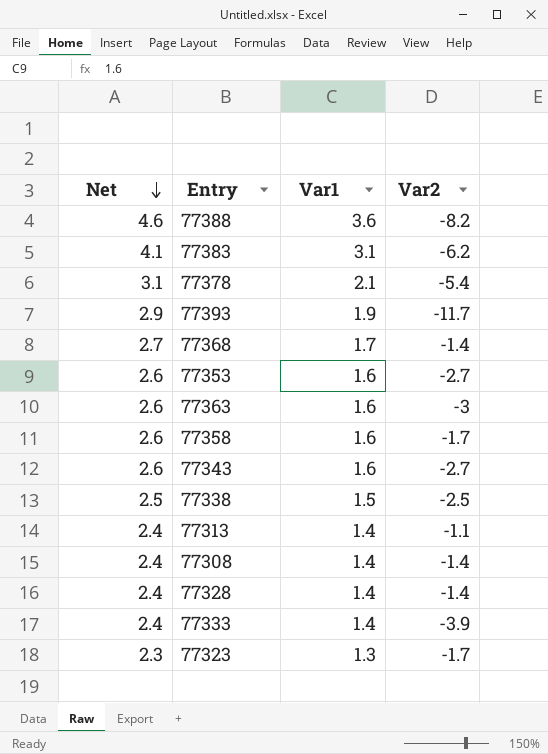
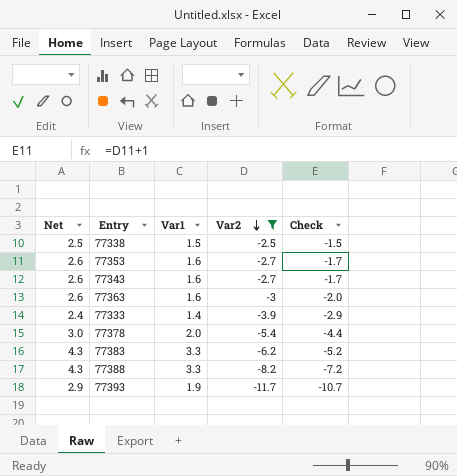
filter: none -> Var2 <= -2.5
row order: Net descending -> Var2 descending
column Check | formula: none -> [Var2] + 1
77378 | Net: 3.1 -> 3.0
77378 | Var1: 2.1 -> 2.0
77383 | Net: 4.1 -> 4.3
77383 | Var1: 3.1 -> 3.3
77388 | Net: 4.6 -> 4.3
77388 | Var1: 3.6 -> 3.3

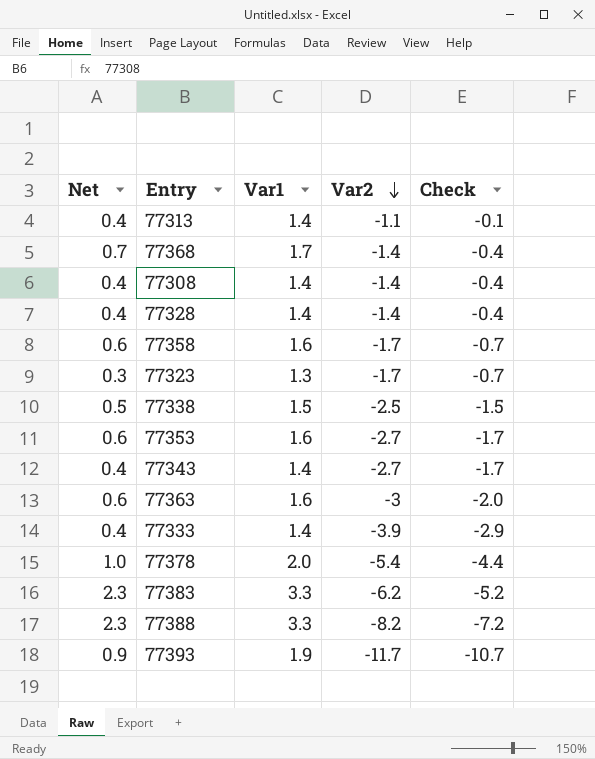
filter: Var2 <= -2.5 -> none
column Net | formula: [Var1] + 1 -> [Var1] - 1
77343 | Var1: 1.6 -> 1.4

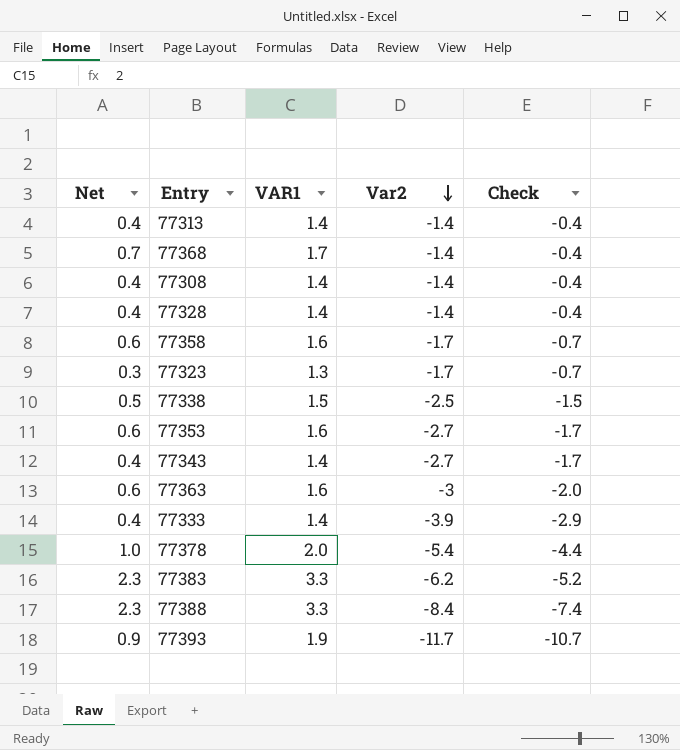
column name: Var1 -> VAR1
77313 | Var2: -1.1 -> -1.4
77313 | Check: -0.1 -> -0.4
77388 | Var2: -8.2 -> -8.4
77388 | Check: -7.2 -> -7.4

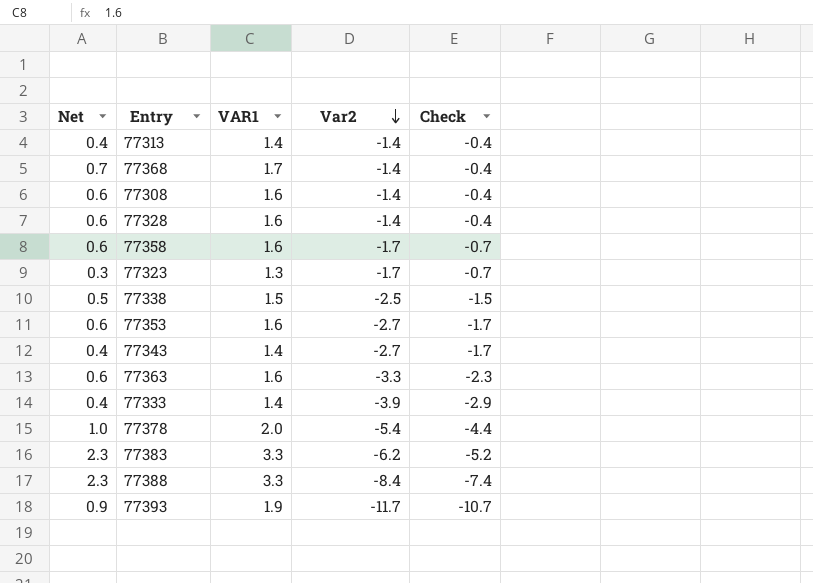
77308 | Net: 0.4 -> 0.6
77308 | VAR1: 1.4 -> 1.6
77328 | Net: 0.4 -> 0.6
77328 | VAR1: 1.4 -> 1.6
77363 | Var2: -3 -> -3.3
77363 | Check: -2.0 -> -2.3

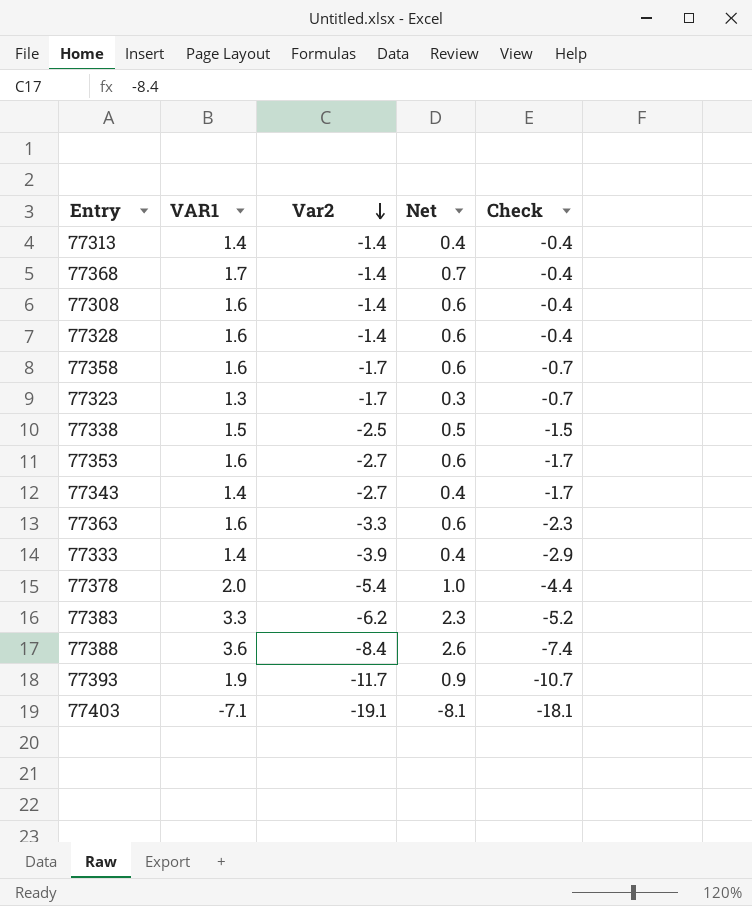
column Net | position: 1 -> 4
77388 | VAR1: 3.3 -> 3.6
77388 | Net: 2.3 -> 2.6
row 77403: none -> -7.1 | -19.1 | -8.1 | -18.1

